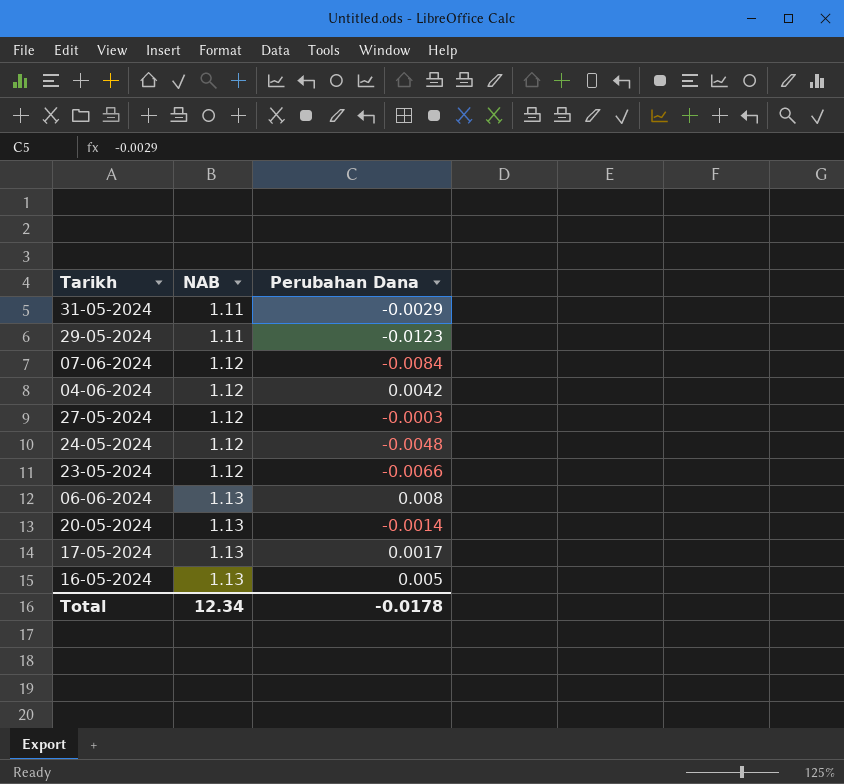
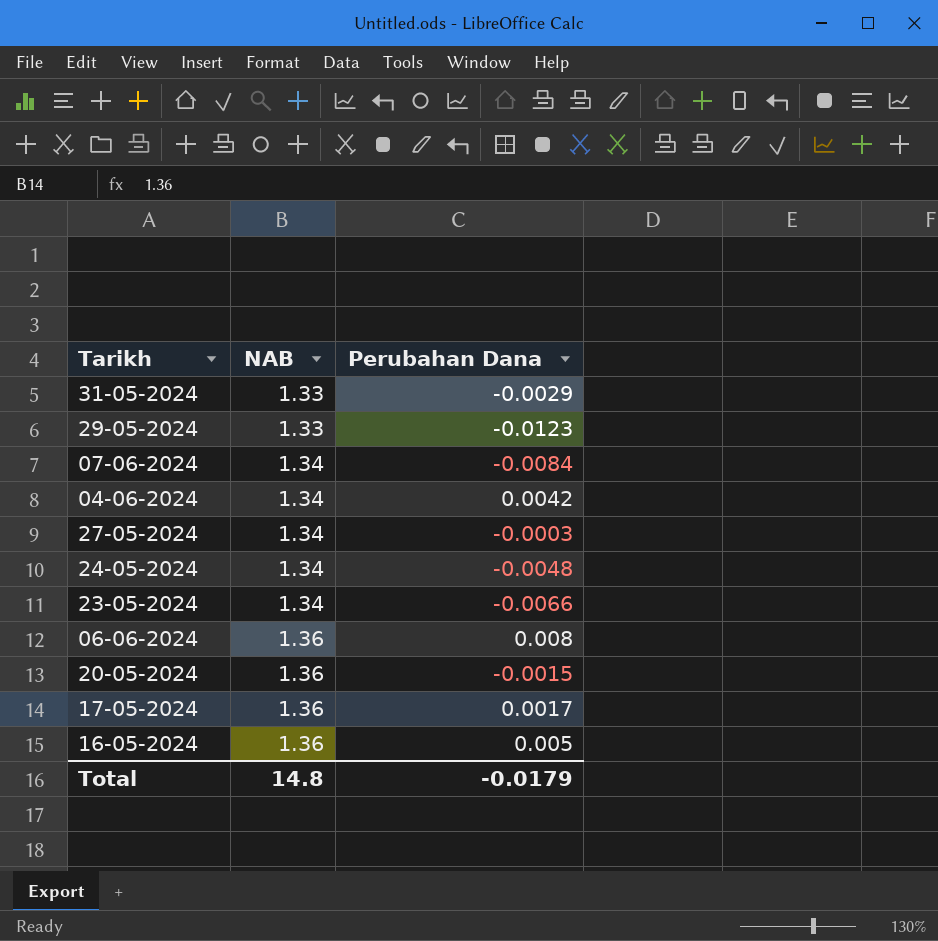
31-05-2024 | NAB: 1.11 -> 1.33
29-05-2024 | NAB: 1.11 -> 1.33
07-06-2024 | NAB: 1.12 -> 1.34
04-06-2024 | NAB: 1.12 -> 1.34
27-05-2024 | NAB: 1.12 -> 1.34
24-05-2024 | NAB: 1.12 -> 1.34
23-05-2024 | NAB: 1.12 -> 1.34
06-06-2024 | NAB: 1.13 -> 1.36
20-05-2024 | NAB: 1.13 -> 1.36
20-05-2024 | Perubahan Dana: -0.0014 -> -0.0015
17-05-2024 | NAB: 1.13 -> 1.36
16-05-2024 | NAB: 1.13 -> 1.36
Total | NAB: 12.34 -> 14.8
Total | Perubahan Dana: -0.0178 -> -0.0179

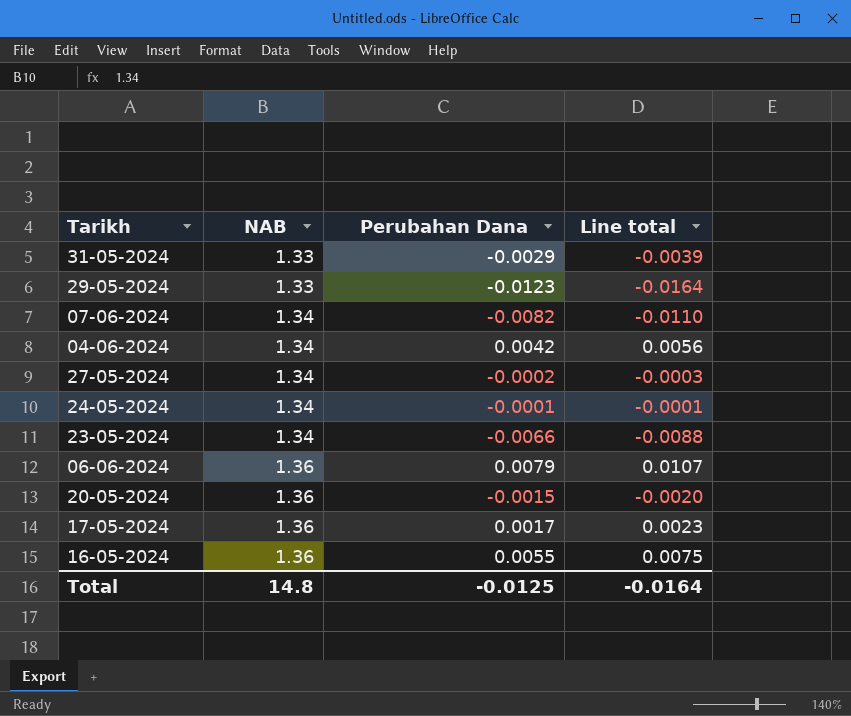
column Line total | formula: none -> [NAB] * [Perubahan Dana]
07-06-2024 | Perubahan Dana: -0.0084 -> -0.0082
27-05-2024 | Perubahan Dana: -0.0003 -> -0.0002
24-05-2024 | Perubahan Dana: -0.0048 -> -0.0001
06-06-2024 | Perubahan Dana: 0.008 -> 0.0079
16-05-2024 | Perubahan Dana: 0.005 -> 0.0055
Total | Perubahan Dana: -0.0179 -> -0.0125

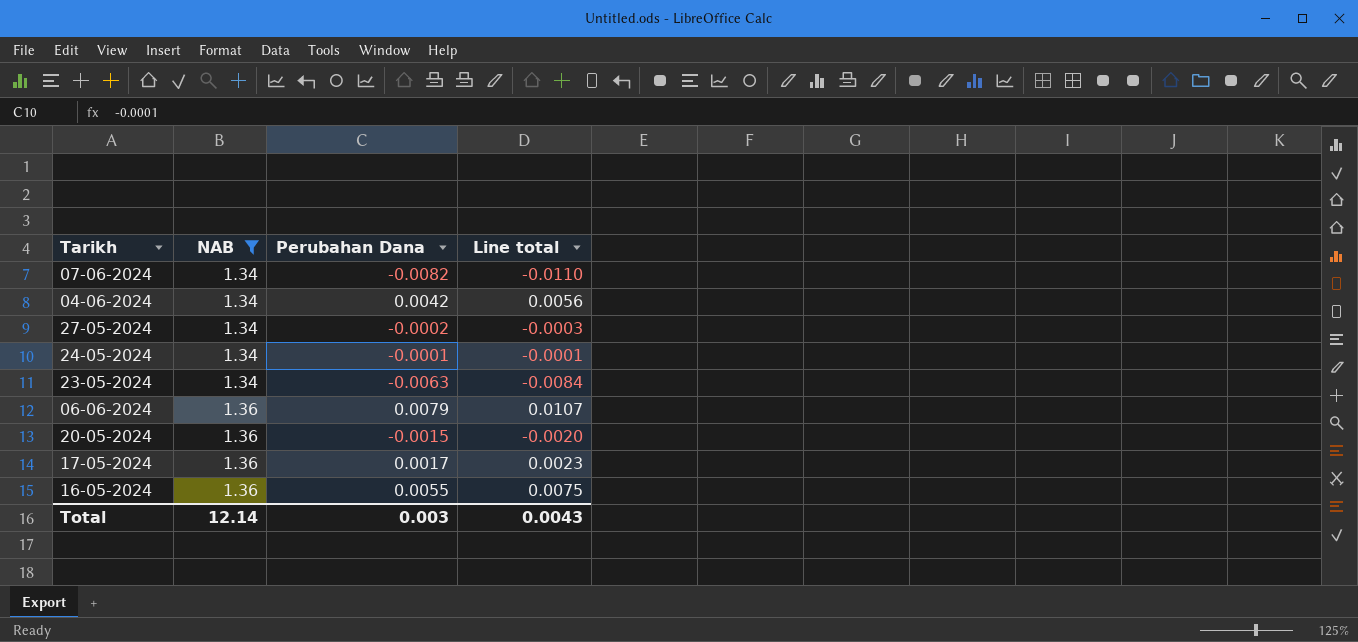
filter: none -> NAB != 1.33
23-05-2024 | Perubahan Dana: -0.0066 -> -0.0063
23-05-2024 | Line total: -0.0088 -> -0.0084
Total | NAB: 14.8 -> 12.14
Total | Perubahan Dana: -0.0125 -> 0.003
Total | Line total: -0.0164 -> 0.0043

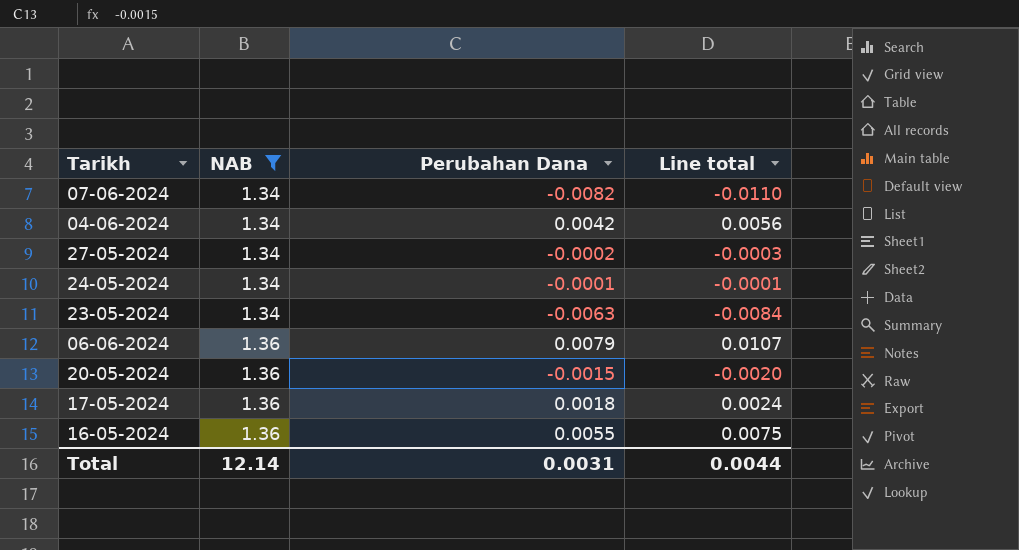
17-05-2024 | Perubahan Dana: 0.0017 -> 0.0018
17-05-2024 | Line total: 0.0023 -> 0.0024
Total | Perubahan Dana: 0.003 -> 0.0031
Total | Line total: 0.0043 -> 0.0044

